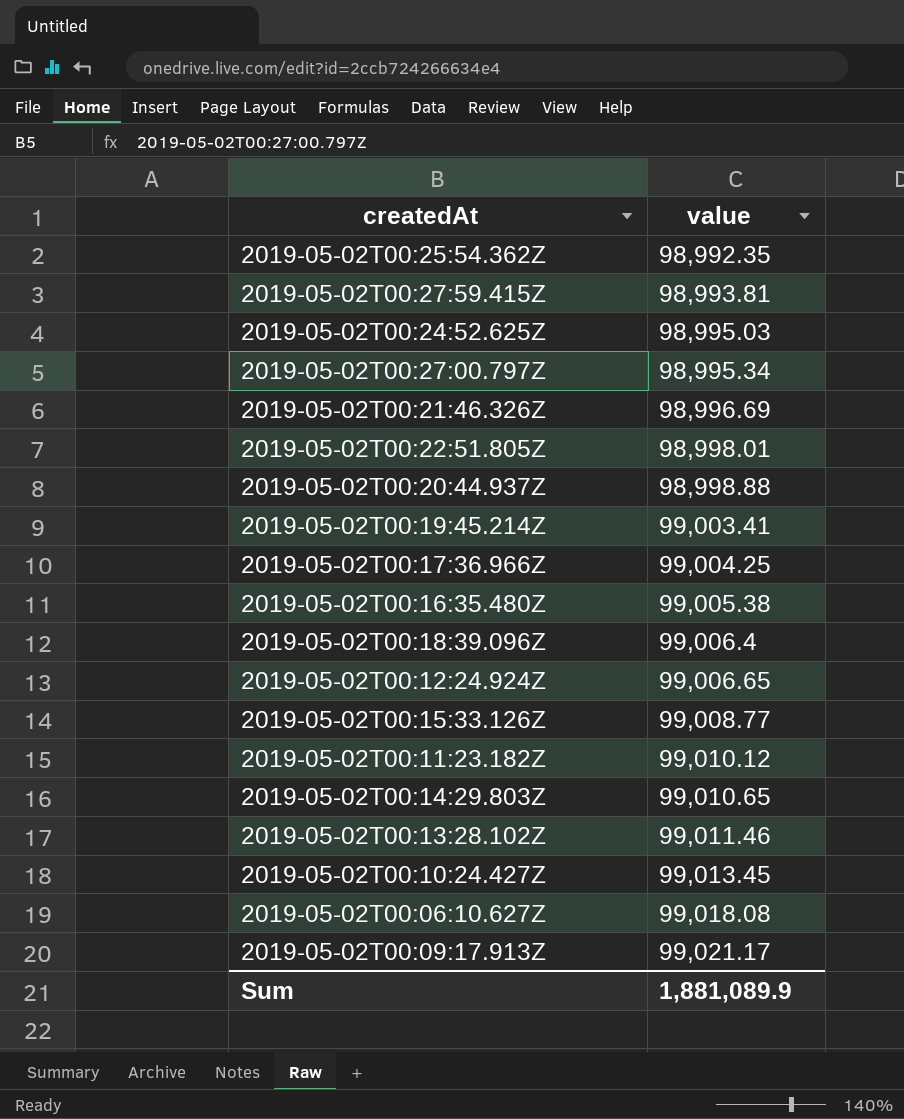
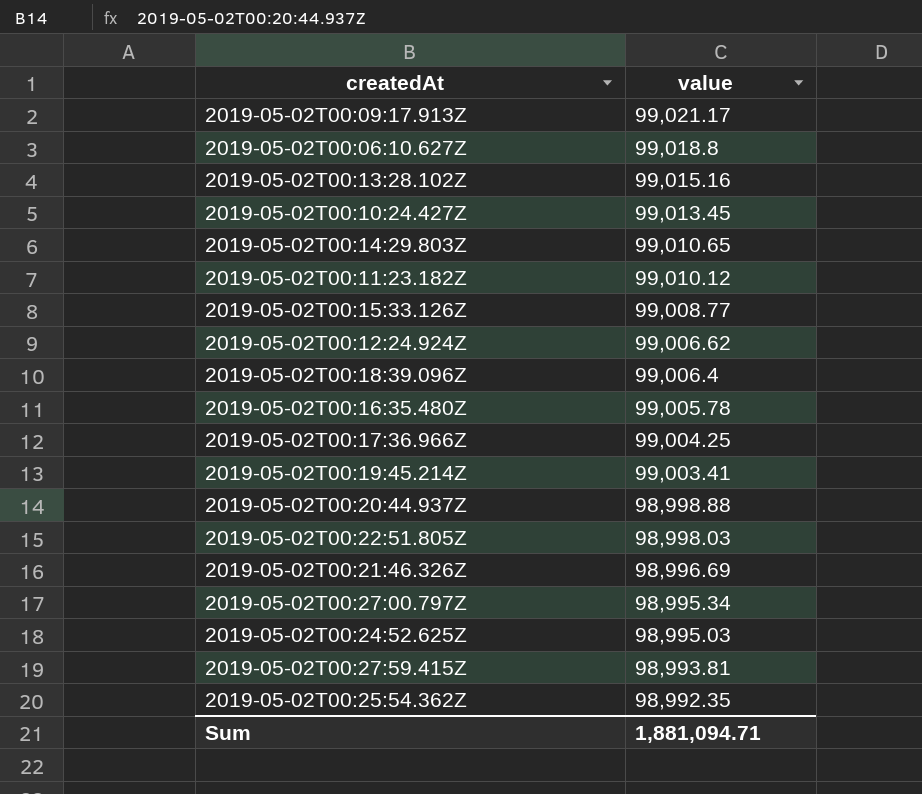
row order: value ascending -> value descending
2019-05-02T00:06:10.627Z | value: 99,018.08 -> 99,018.8
2019-05-02T00:13:28.102Z | value: 99,011.46 -> 99,015.16
2019-05-02T00:12:24.924Z | value: 99,006.65 -> 99,006.62
2019-05-02T00:16:35.480Z | value: 99,005.38 -> 99,005.78
2019-05-02T00:22:51.805Z | value: 98,998.01 -> 98,998.03
Sum | value: 1,881,089.9 -> 1,881,094.71

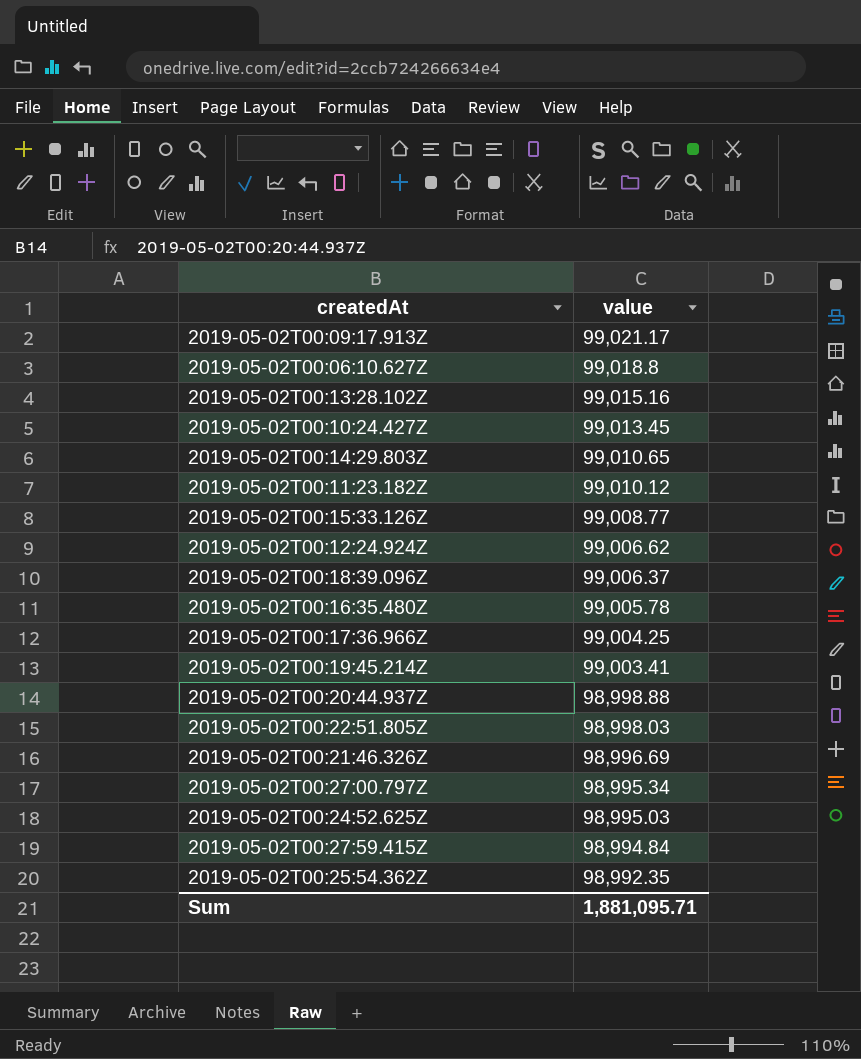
2019-05-02T00:18:39.096Z | value: 99,006.4 -> 99,006.37
2019-05-02T00:27:59.415Z | value: 98,993.81 -> 98,994.84
Sum | value: 1,881,094.71 -> 1,881,095.71

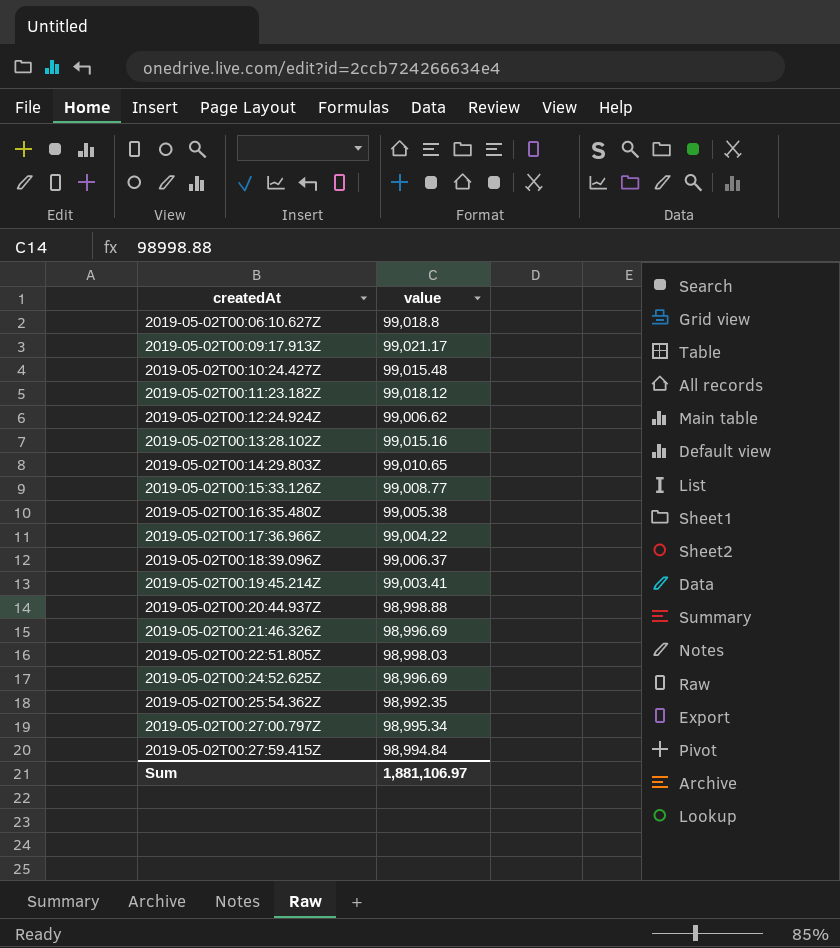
row order: value descending -> createdAt ascending
2019-05-02T00:10:24.427Z | value: 99,013.45 -> 99,015.48
2019-05-02T00:11:23.182Z | value: 99,010.12 -> 99,018.12
2019-05-02T00:16:35.480Z | value: 99,005.78 -> 99,005.38
2019-05-02T00:17:36.966Z | value: 99,004.25 -> 99,004.22
2019-05-02T00:24:52.625Z | value: 98,995.03 -> 98,996.69
Sum | value: 1,881,095.71 -> 1,881,106.97

